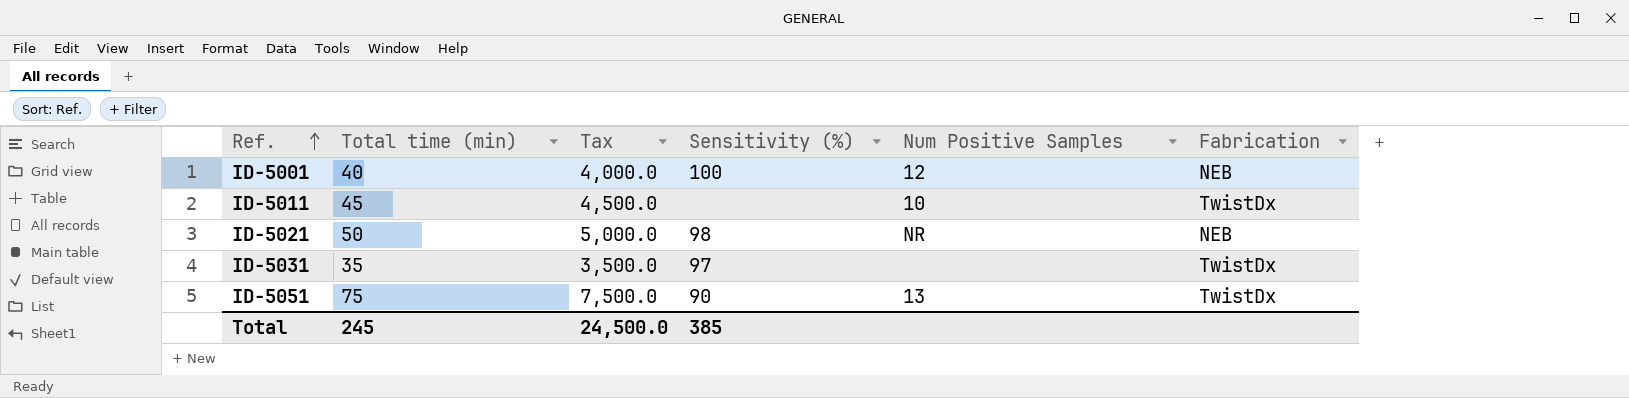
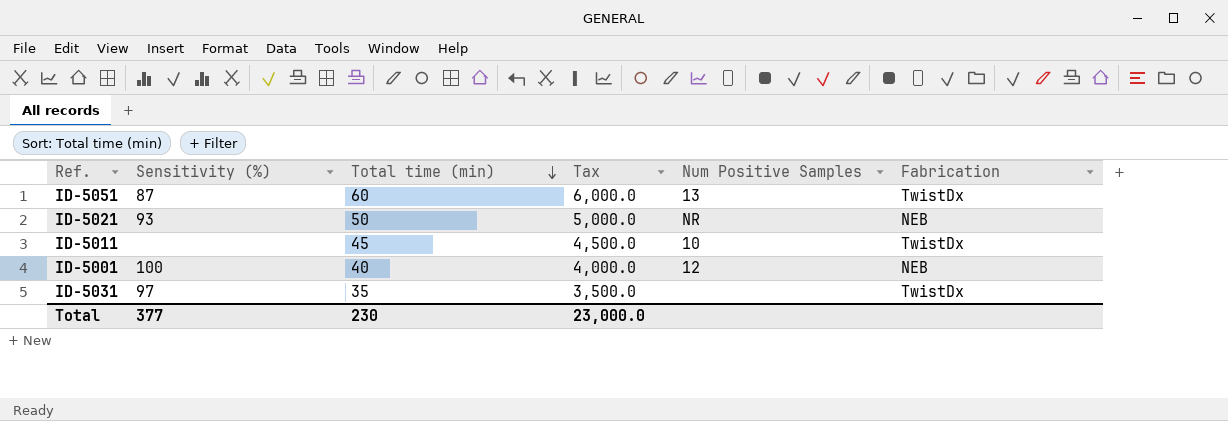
row order: Ref. ascending -> Total time (min) descending
column Sensitivity (%) | position: 4 -> 2
ID-5051 | Sensitivity (%): 90 -> 87
ID-5051 | Total time (min): 75 -> 60
ID-5051 | Tax: 7,500.0 -> 6,000.0
ID-5021 | Sensitivity (%): 98 -> 93
Total | Sensitivity (%): 385 -> 377
Total | Total time (min): 245 -> 230
Total | Tax: 24,500.0 -> 23,000.0

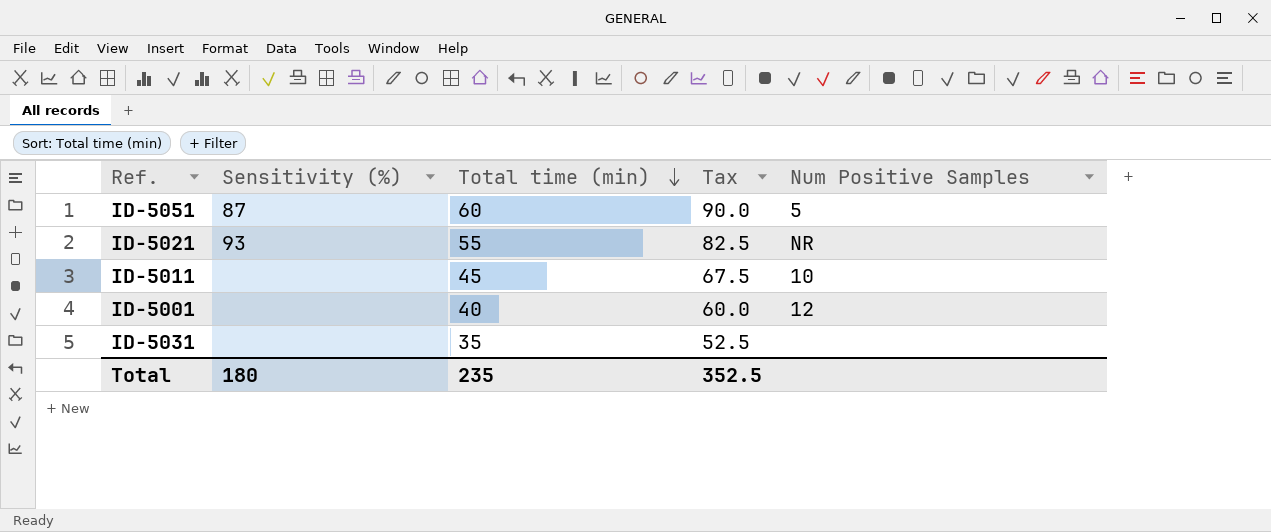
column Fabrication | position: 6 -> none
column Tax | formula: [Total time (min)] * 100 -> [Total time (min)] * 1.5
ID-5051 | Num Positive Samples: 13 -> 5
ID-5021 | Total time (min): 50 -> 55
ID-5001 | Sensitivity (%): 100 -> none
ID-5031 | Sensitivity (%): 97 -> none
Total | Sensitivity (%): 377 -> 180
Total | Total time (min): 230 -> 235
Total | Tax: 23,000.0 -> 352.5

